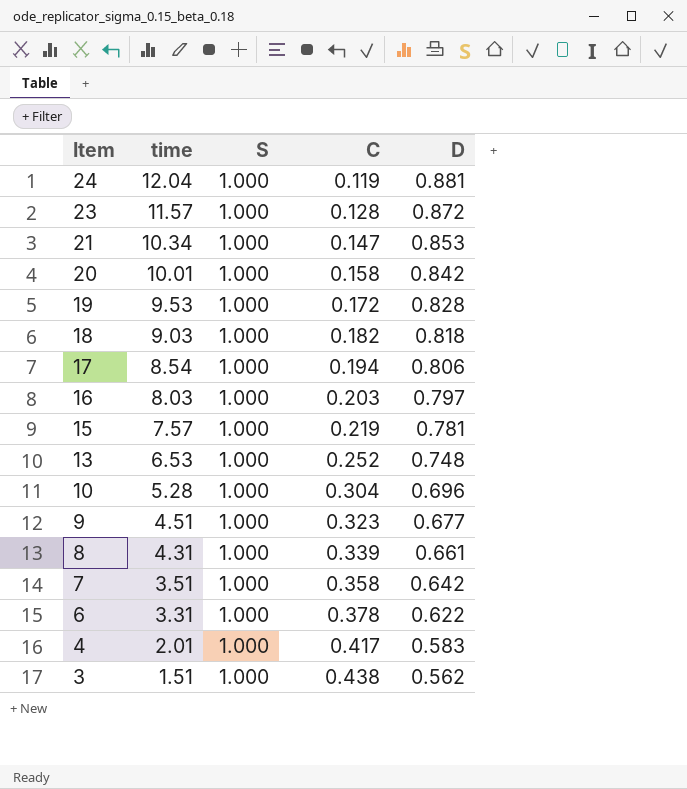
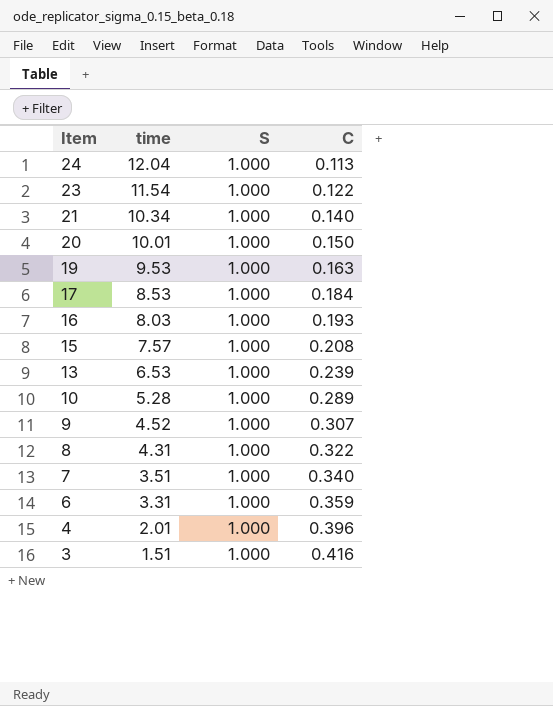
column D | formula: [S] - [C] -> none
row 18: 9.03 | 1.000 | 0.182 | 0.818 -> none
24 | C: 0.119 -> 0.113
23 | time: 11.57 -> 11.54
23 | C: 0.128 -> 0.122
21 | C: 0.147 -> 0.140
20 | C: 0.158 -> 0.150
19 | C: 0.172 -> 0.163
17 | time: 8.54 -> 8.53
17 | C: 0.194 -> 0.184
16 | C: 0.203 -> 0.193
15 | C: 0.219 -> 0.208
13 | C: 0.252 -> 0.239
10 | C: 0.304 -> 0.289
9 | time: 4.51 -> 4.52
9 | C: 0.323 -> 0.307
8 | C: 0.339 -> 0.322
7 | C: 0.358 -> 0.340
6 | C: 0.378 -> 0.359
4 | C: 0.417 -> 0.396
3 | C: 0.438 -> 0.416

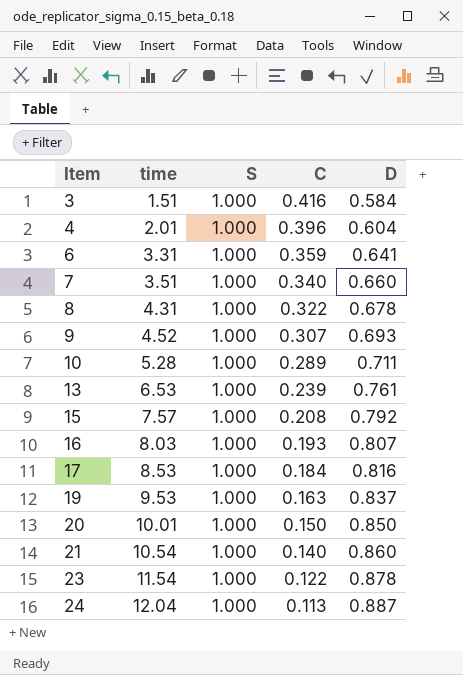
row order: Item descending -> Item ascending
column D | formula: none -> [S] - [C]
21 | time: 10.34 -> 10.54

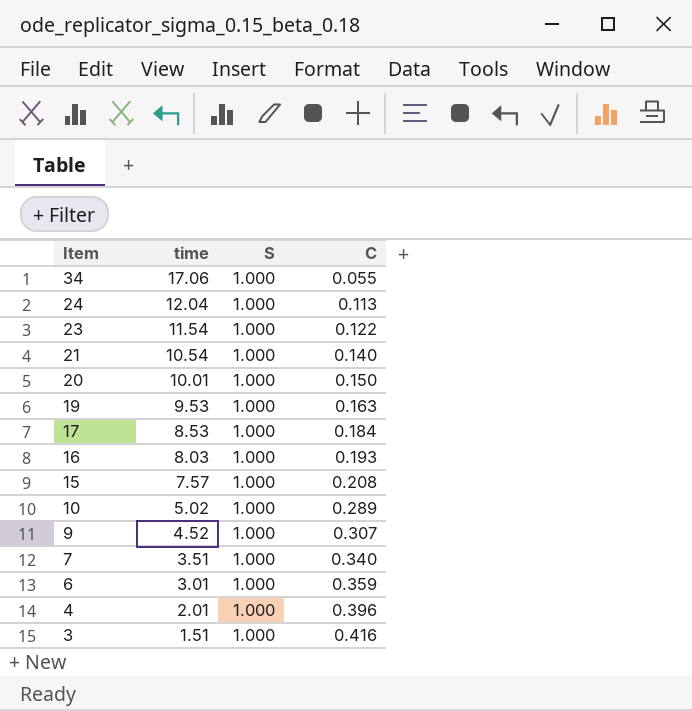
row order: Item ascending -> Item descending
column D | formula: [S] - [C] -> none
row 8: 4.31 | 1.000 | 0.322 | 0.678 -> none
row 13: 6.53 | 1.000 | 0.239 | 0.761 -> none
row 34: none -> 17.06 | 1.000 | 0.055
10 | time: 5.28 -> 5.02
6 | time: 3.31 -> 3.01

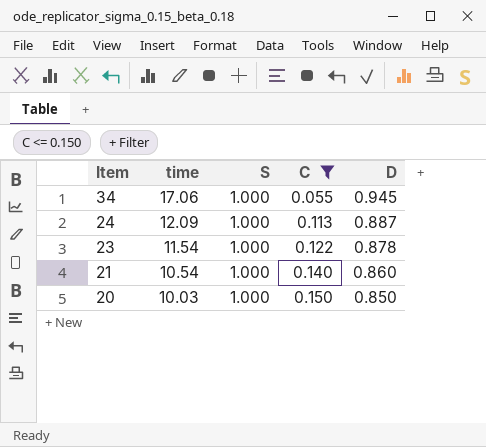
filter: none -> C <= 0.150
column D | formula: none -> [S] - [C]
24 | time: 12.04 -> 12.09
20 | time: 10.01 -> 10.03

